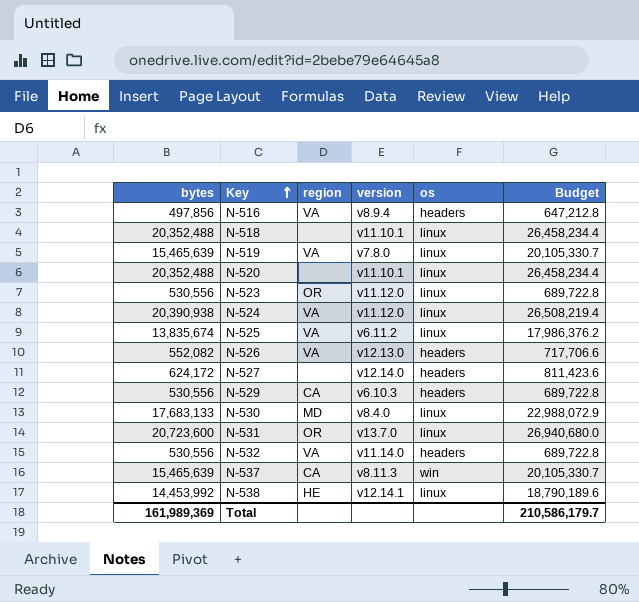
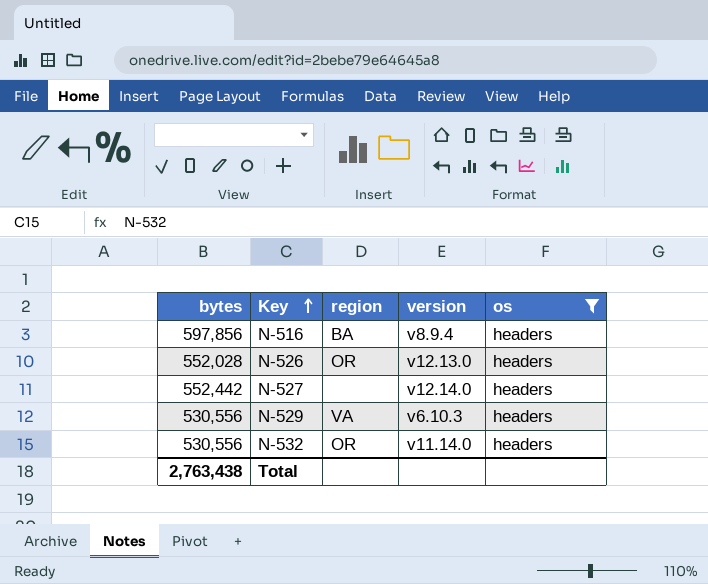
filter: none -> os = headers
column Budget | formula: [bytes] * 1.3 -> none
N-516 | bytes: 497,856 -> 597,856
N-516 | region: VA -> BA
N-526 | bytes: 552,082 -> 552,028
N-526 | region: VA -> OR
N-527 | bytes: 624,172 -> 552,442
N-529 | region: CA -> VA
N-532 | region: VA -> OR
Total | bytes: 161,989,369 -> 2,763,438

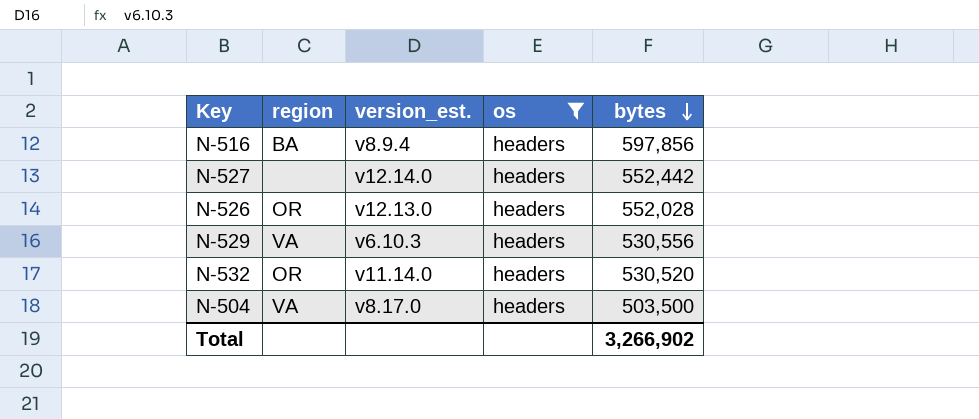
row order: Key ascending -> bytes descending
column name: version -> version_est.
column bytes | position: 1 -> 5
N-532 | bytes: 530,556 -> 530,520
row N-504: none -> VA | v8.17.0 | headers | 503,500
Total | bytes: 2,763,438 -> 3,266,902

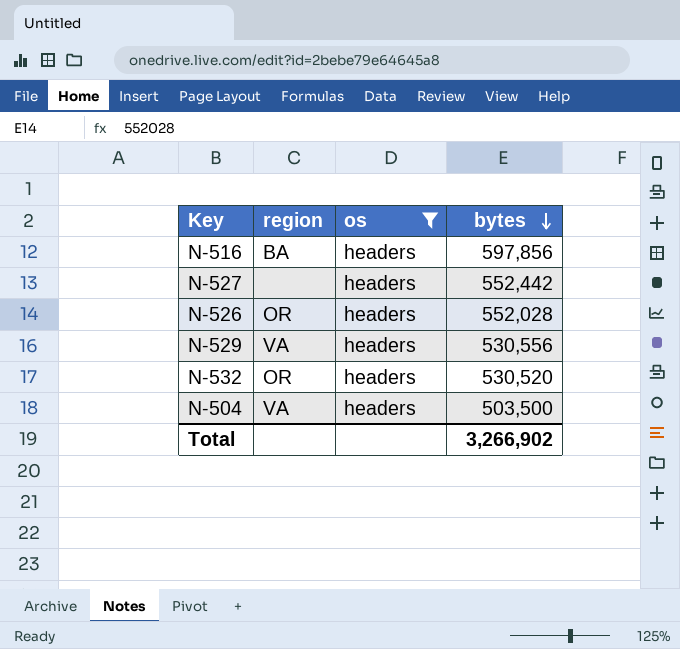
column version_est. | position: 3 -> none

